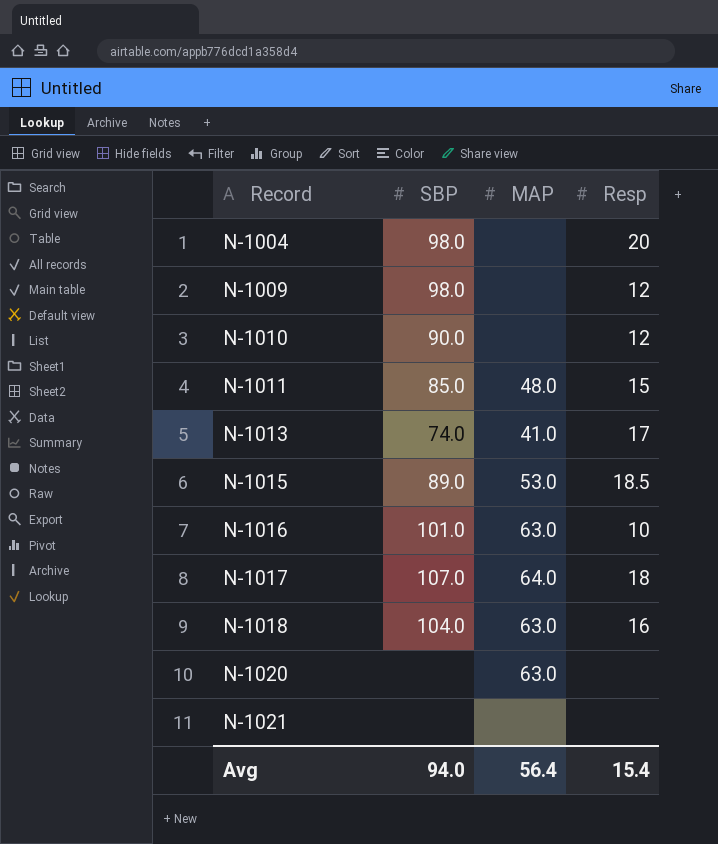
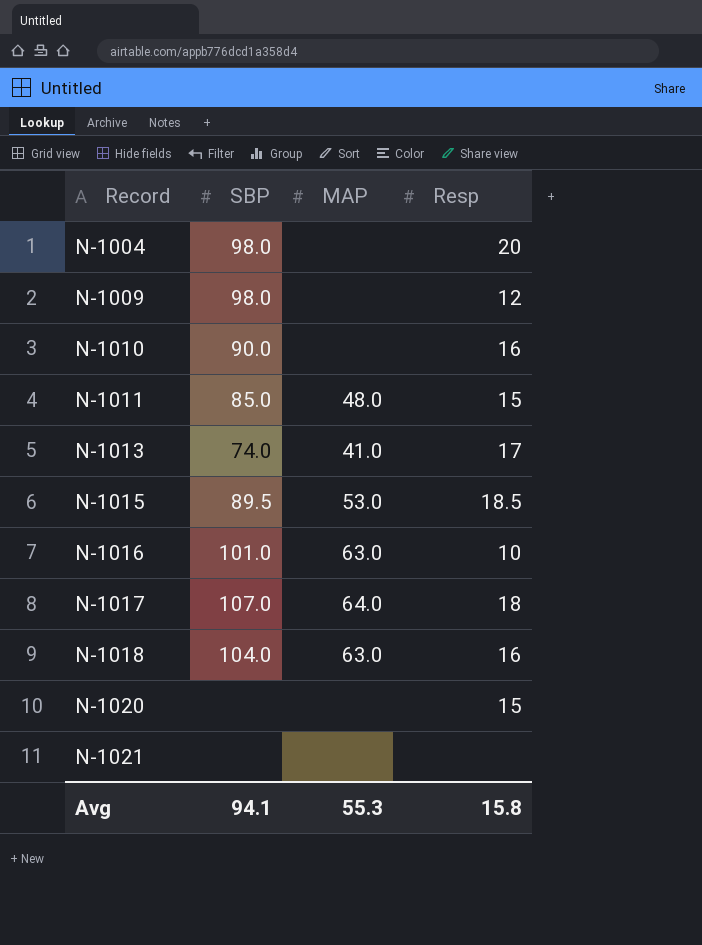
N-1010 | Resp: 12 -> 16
N-1015 | SBP: 89.0 -> 89.5
N-1020 | MAP: 63.0 -> none
N-1020 | Resp: none -> 15
Avg | SBP: 94.0 -> 94.1
Avg | MAP: 56.4 -> 55.3
Avg | Resp: 15.4 -> 15.8

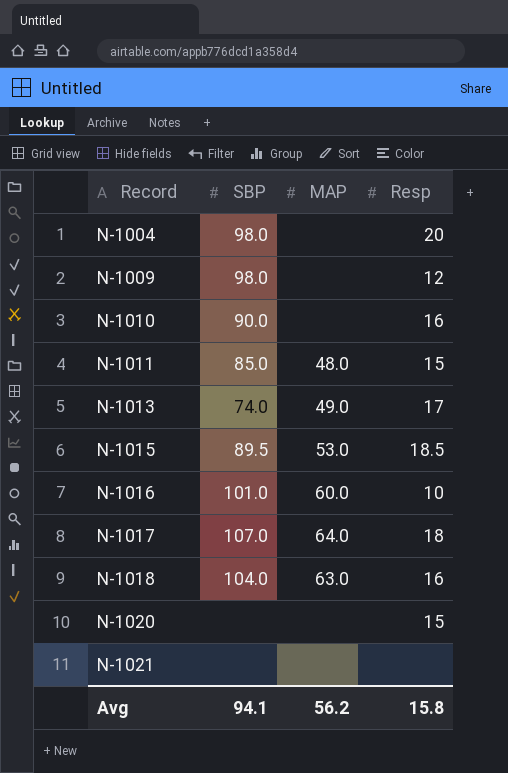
N-1013 | MAP: 41.0 -> 49.0
N-1016 | MAP: 63.0 -> 60.0
Avg | MAP: 55.3 -> 56.2

